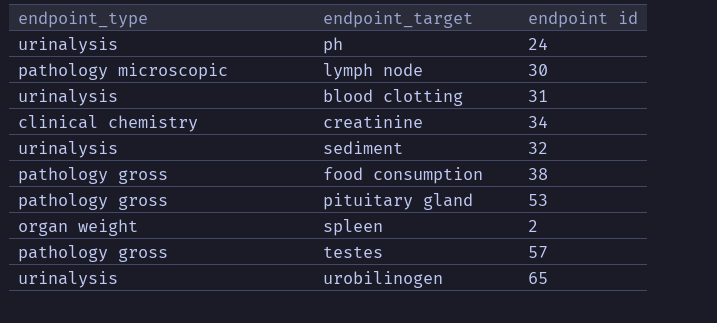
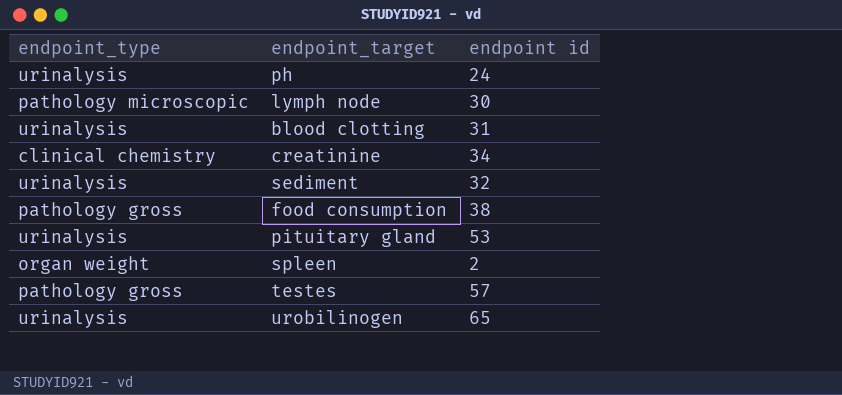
pituitary gland | endpoint_type: pathology gross -> urinalysis

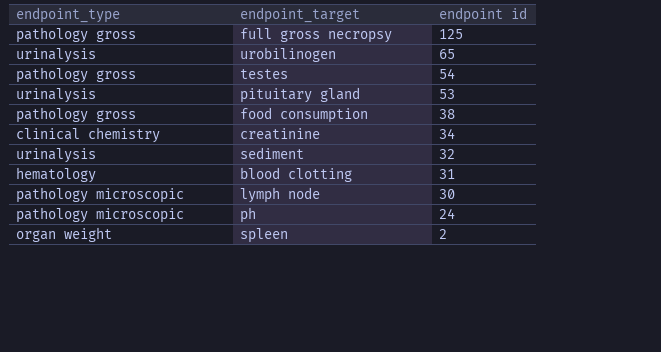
row order: none -> endpoint id descending
row full gross necropsy: none -> pathology gross | 125
testes | endpoint id: 57 -> 54
blood clotting | endpoint_type: urinalysis -> hematology
ph | endpoint_type: urinalysis -> pathology microscopic

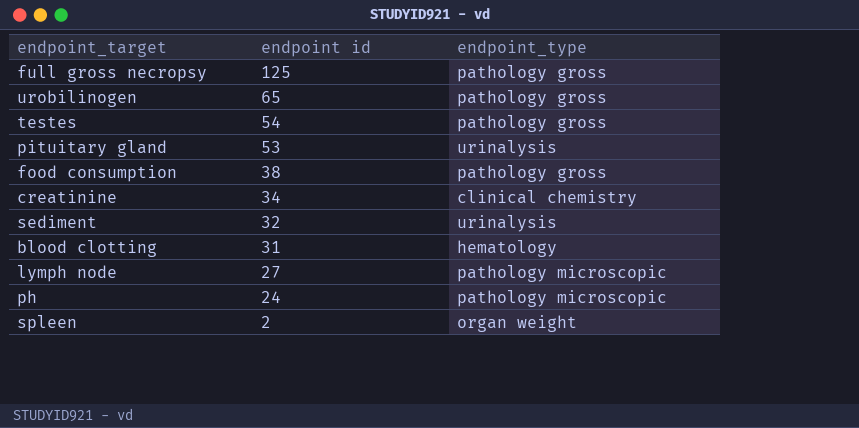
column endpoint_type | position: 1 -> 3
urobilinogen | endpoint_type: urinalysis -> pathology gross
lymph node | endpoint id: 30 -> 27

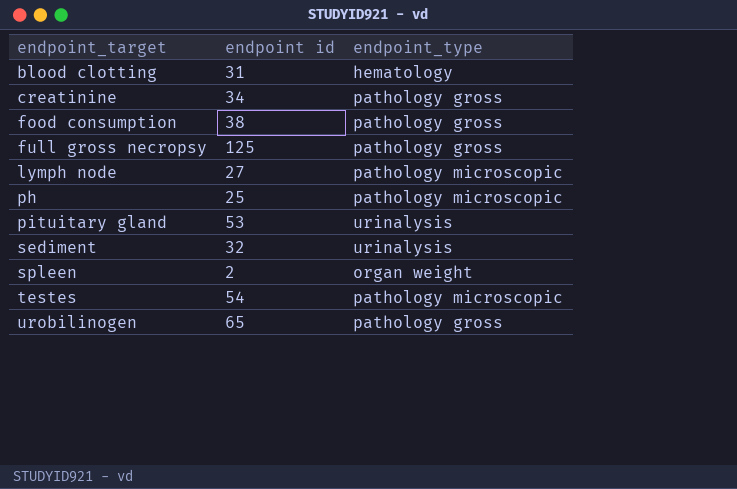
row order: endpoint id descending -> endpoint_target ascending
creatinine | endpoint_type: clinical chemistry -> pathology gross
ph | endpoint id: 24 -> 25
testes | endpoint_type: pathology gross -> pathology microscopic

